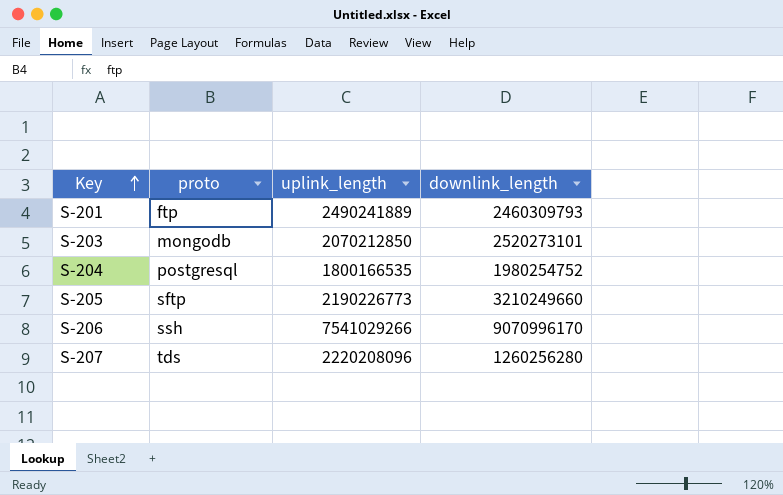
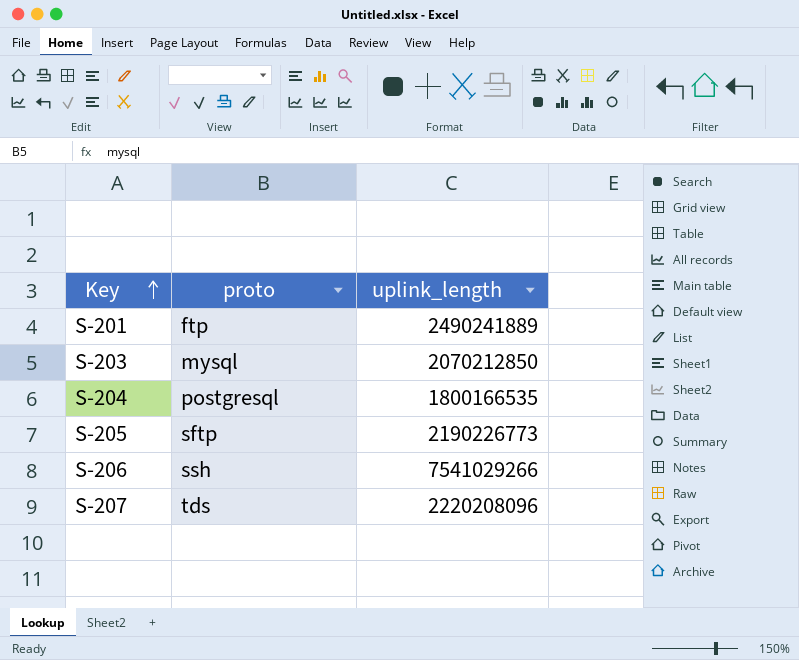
column downlink_length | position: 4 -> none
S-203 | proto: mongodb -> mysql

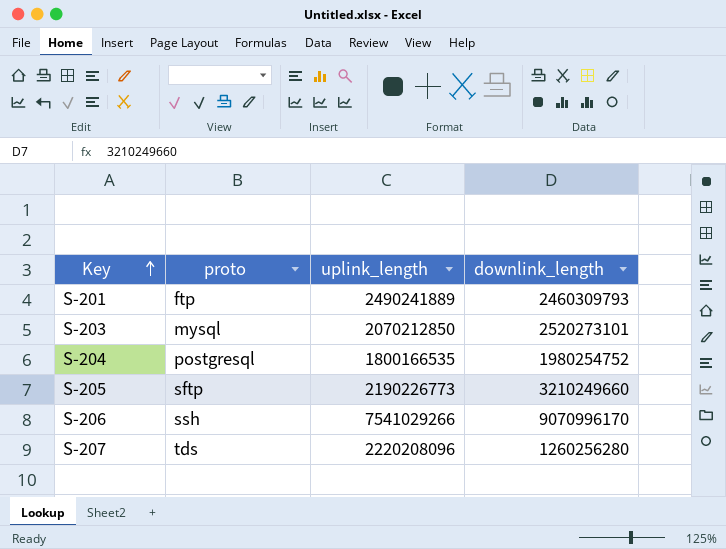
column downlink_length | position: none -> 4

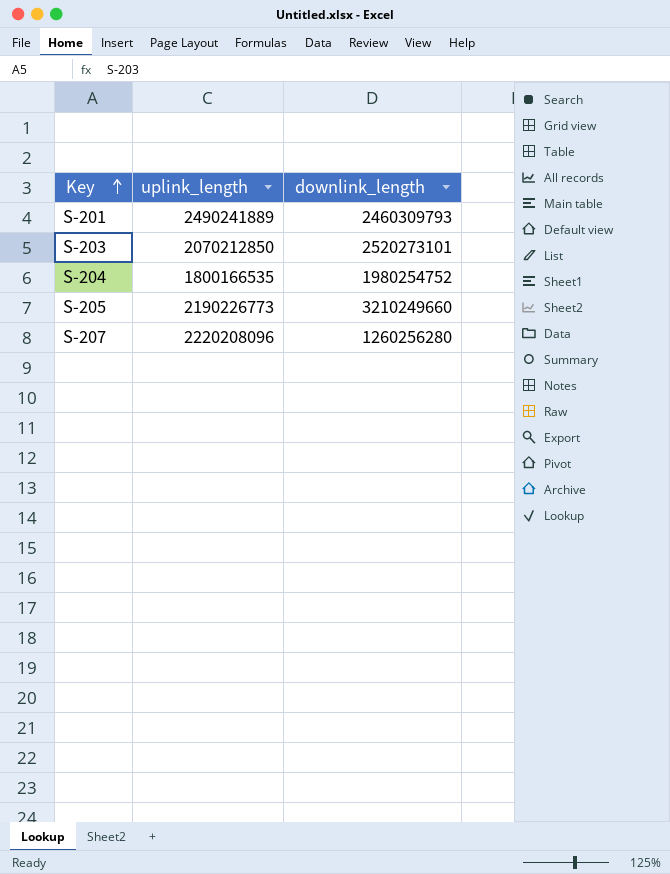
column proto | position: 2 -> none
row S-206: ssh | 7541029266 | 9070996170 -> none

